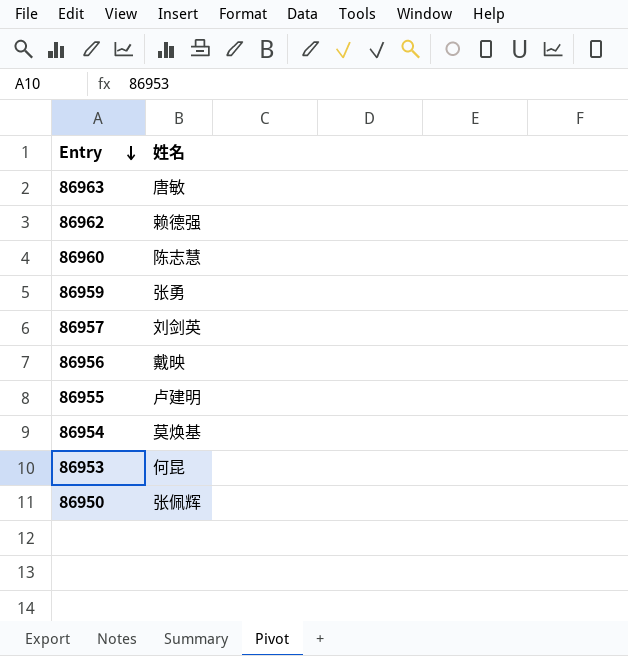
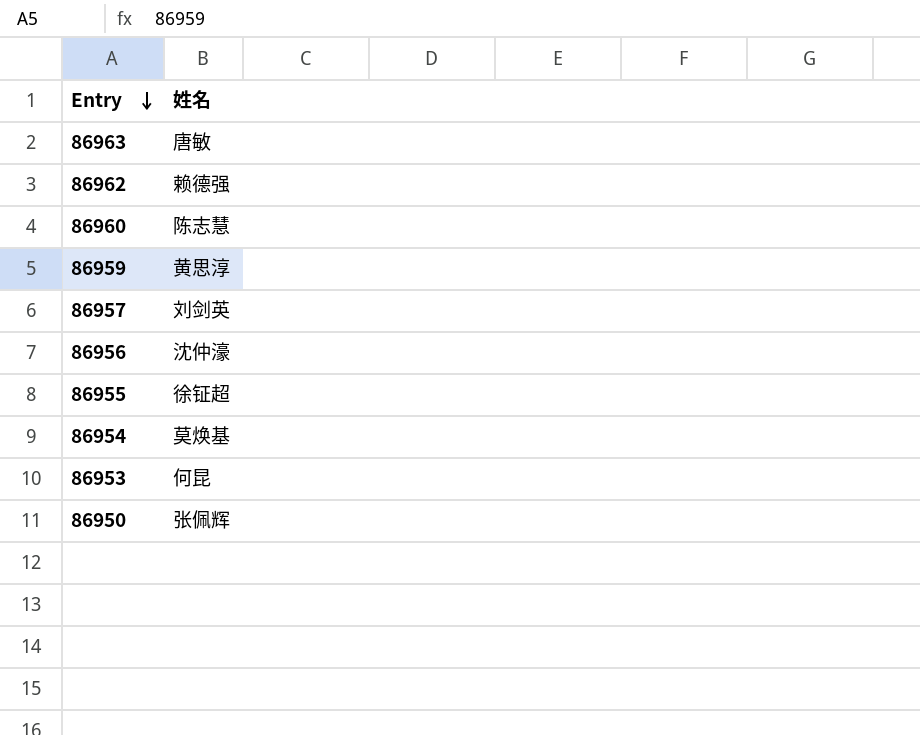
86959 | 姓名: 张勇 -> 黄思淳
86956 | 姓名: 戴映 -> 沈仲濠
86955 | 姓名: 卢建明 -> 徐钲超

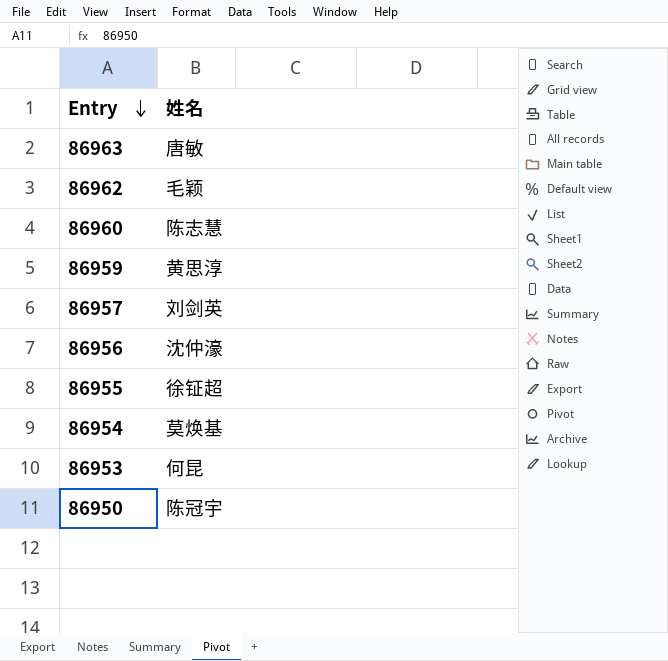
86962 | 姓名: 赖德强 -> 毛颖
86950 | 姓名: 张佩辉 -> 陈冠宇

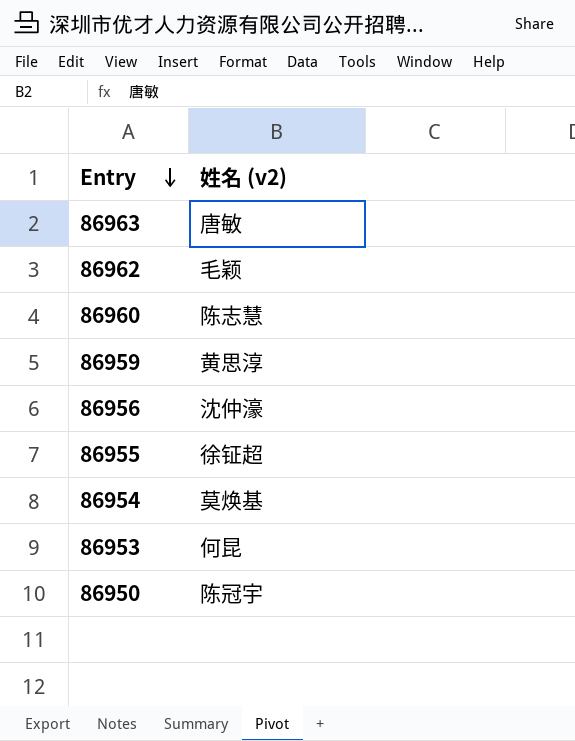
column name: 姓名 -> 姓名 (v2)
row 86957: 刘剑英 -> none

